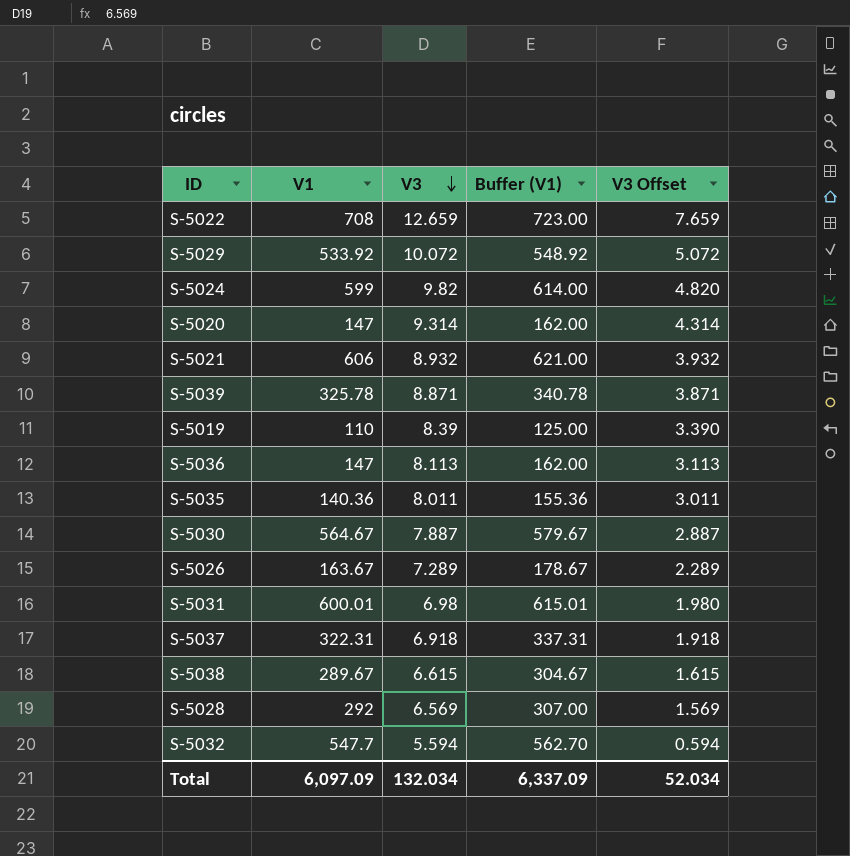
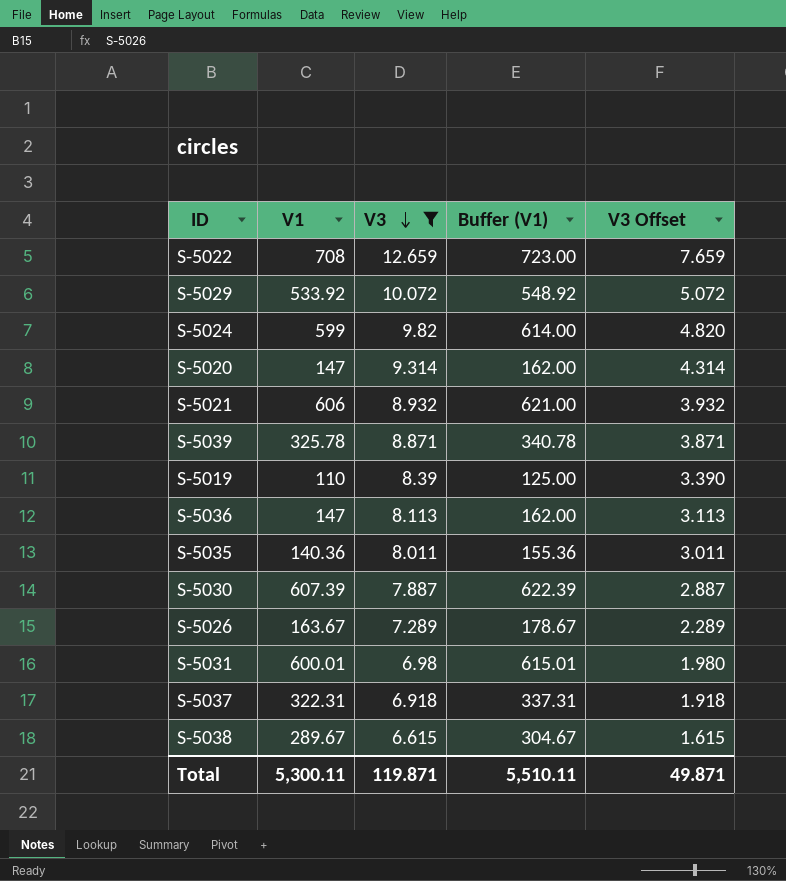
filter: none -> V3 >= 6.615
S-5030 | V1: 564.67 -> 607.39
S-5030 | Buffer (V1): 579.67 -> 622.39
Total | V1: 6,097.09 -> 5,300.11
Total | V3: 132.034 -> 119.871
Total | Buffer (V1): 6,337.09 -> 5,510.11
Total | V3 Offset: 52.034 -> 49.871

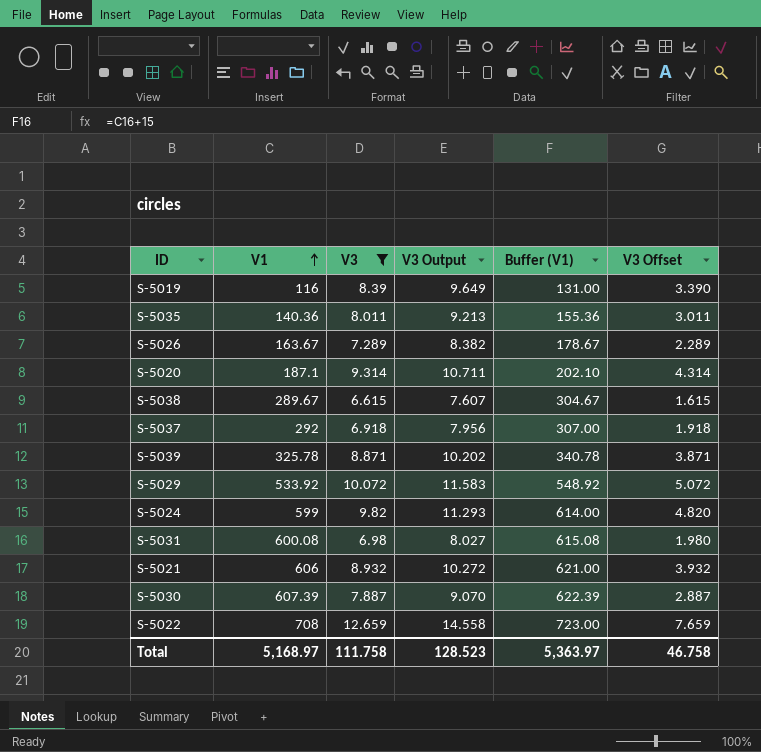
row order: V3 descending -> V1 ascending
column V3 Output | formula: none -> [V3] * 1.15
row S-5036: 147 | 8.113 | 162.00 | 3.113 -> none
S-5019 | V1: 110 -> 116
S-5019 | Buffer (V1): 125.00 -> 131.00
S-5020 | V1: 147 -> 187.1
S-5020 | Buffer (V1): 162.00 -> 202.10
S-5037 | V1: 322.31 -> 292
S-5037 | Buffer (V1): 337.31 -> 307.00
S-5031 | V1: 600.01 -> 600.08
S-5031 | Buffer (V1): 615.01 -> 615.08
Total | V1: 5,300.11 -> 5,168.97
Total | V3: 119.871 -> 111.758
Total | Buffer (V1): 5,510.11 -> 5,363.97
Total | V3 Offset: 49.871 -> 46.758

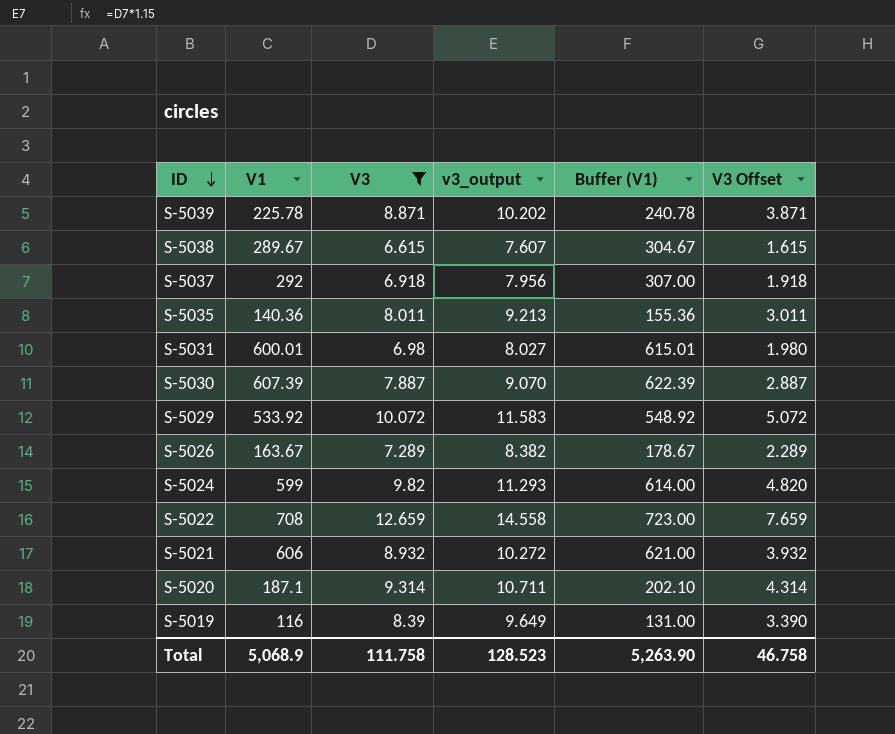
row order: V1 ascending -> ID descending
column name: V3 Output -> v3_output
S-5039 | V1: 325.78 -> 225.78
S-5039 | Buffer (V1): 340.78 -> 240.78
S-5031 | V1: 600.08 -> 600.01
S-5031 | Buffer (V1): 615.08 -> 615.01
Total | V1: 5,168.97 -> 5,068.9
Total | Buffer (V1): 5,363.97 -> 5,263.90

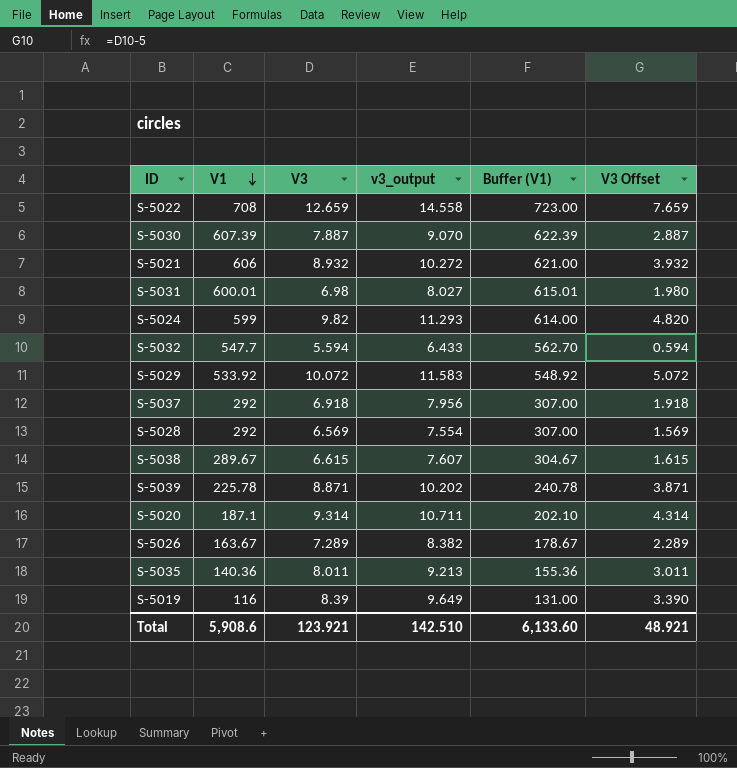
filter: V3 >= 6.615 -> none
row order: ID descending -> V1 descending
Total | V1: 5,068.9 -> 5,908.6
Total | V3: 111.758 -> 123.921
Total | v3_output: 128.523 -> 142.510
Total | Buffer (V1): 5,263.90 -> 6,133.60
Total | V3 Offset: 46.758 -> 48.921

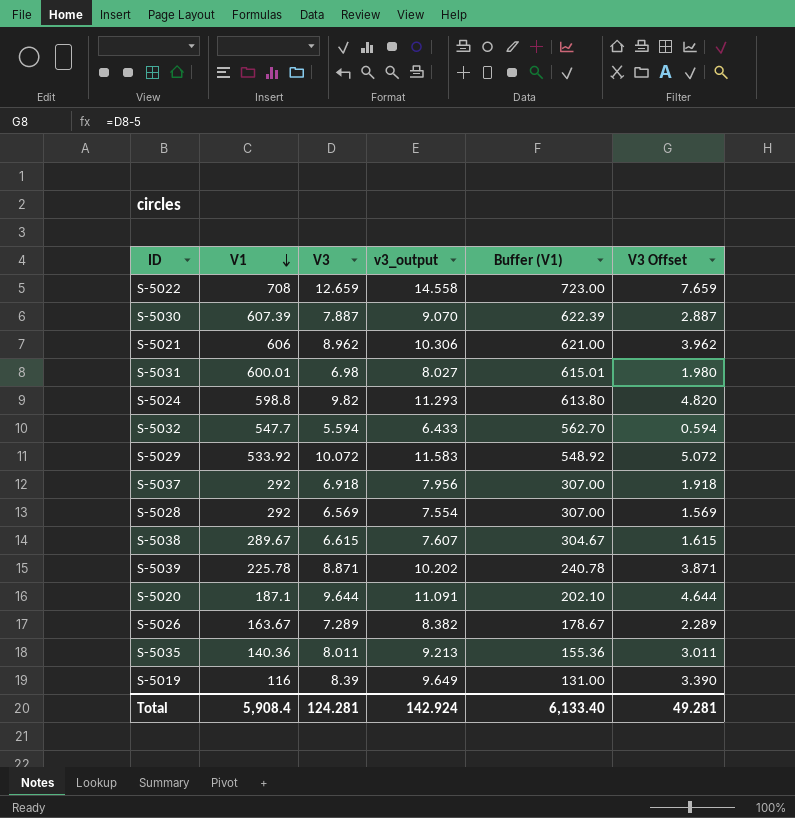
S-5021 | V3: 8.932 -> 8.962
S-5021 | v3_output: 10.272 -> 10.306
S-5021 | V3 Offset: 3.932 -> 3.962
S-5024 | V1: 599 -> 598.8
S-5024 | Buffer (V1): 614.00 -> 613.80
S-5020 | V3: 9.314 -> 9.644
S-5020 | v3_output: 10.711 -> 11.091
S-5020 | V3 Offset: 4.314 -> 4.644
Total | V1: 5,908.6 -> 5,908.4
Total | V3: 123.921 -> 124.281
Total | v3_output: 142.510 -> 142.924
Total | Buffer (V1): 6,133.60 -> 6,133.40
Total | V3 Offset: 48.921 -> 49.281

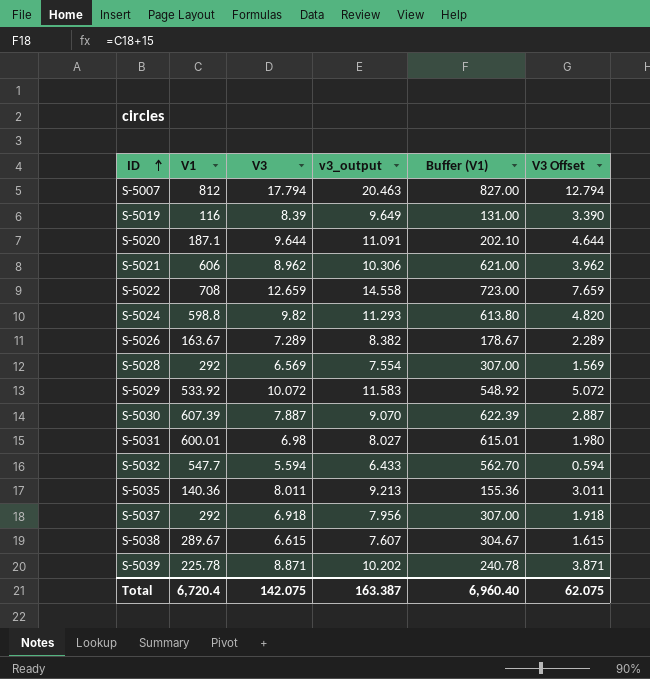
row order: V1 descending -> ID ascending
row S-5007: none -> 812 | 17.794 | 20.463 | 827.00 | 12.794
Total | V1: 5,908.4 -> 6,720.4
Total | V3: 124.281 -> 142.075
Total | v3_output: 142.924 -> 163.387
Total | Buffer (V1): 6,133.40 -> 6,960.40
Total | V3 Offset: 49.281 -> 62.075

